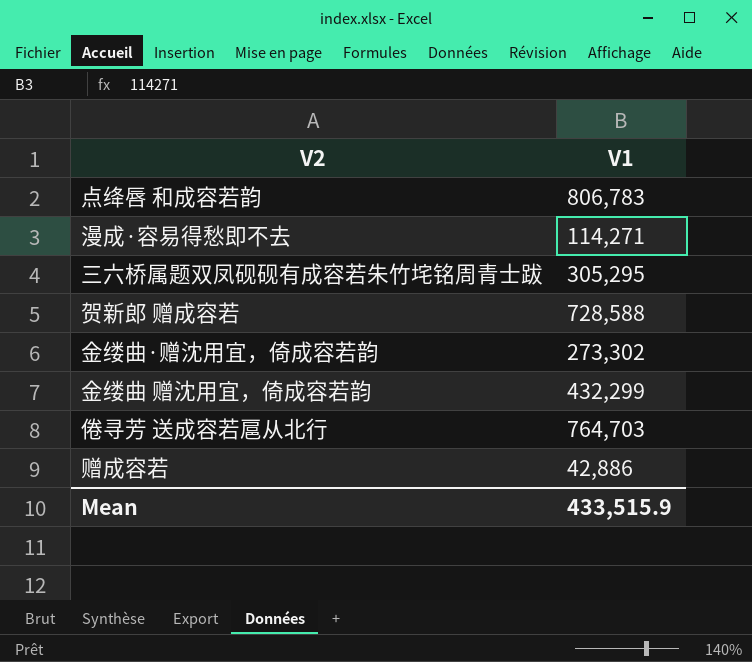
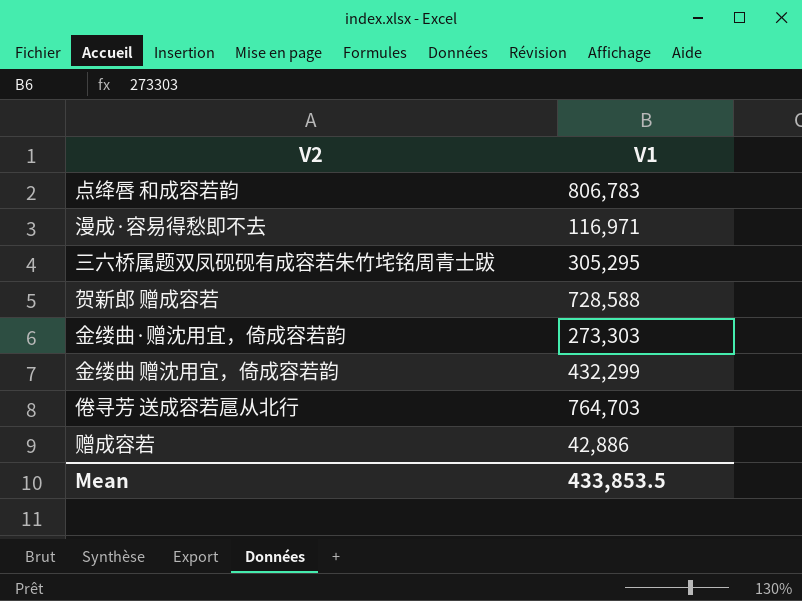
漫成·容易得愁即不去 | V1: 114,271 -> 116,971
金缕曲·赠沈用宜，倚成容若韵 | V1: 273,302 -> 273,303
Mean | V1: 433,515.9 -> 433,853.5

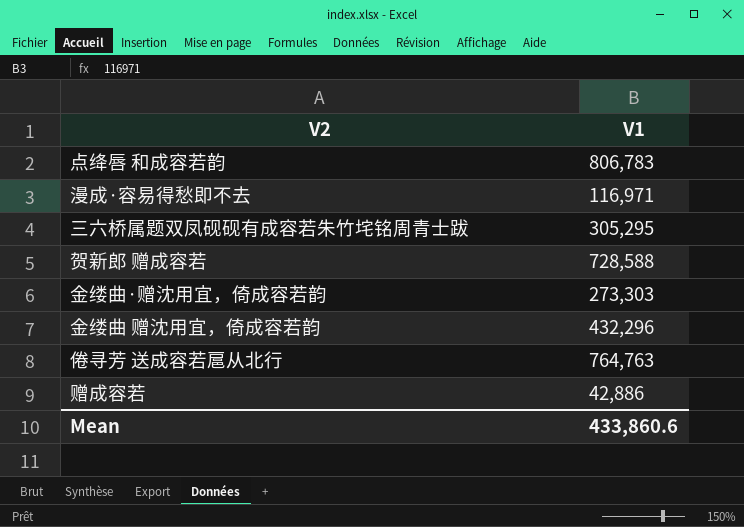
金缕曲 赠沈用宜，倚成容若韵 | V1: 432,299 -> 432,296
倦寻芳 送成容若扈从北行 | V1: 764,703 -> 764,763
Mean | V1: 433,853.5 -> 433,860.6

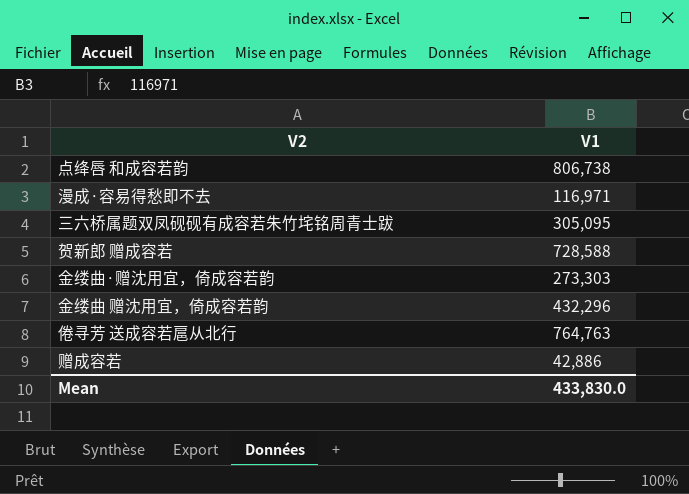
点绛唇 和成容若韵 | V1: 806,783 -> 806,738
三六桥属题双凤砚砚有成容若朱竹垞铭周青士跋 | V1: 305,295 -> 305,095
Mean | V1: 433,860.6 -> 433,830.0

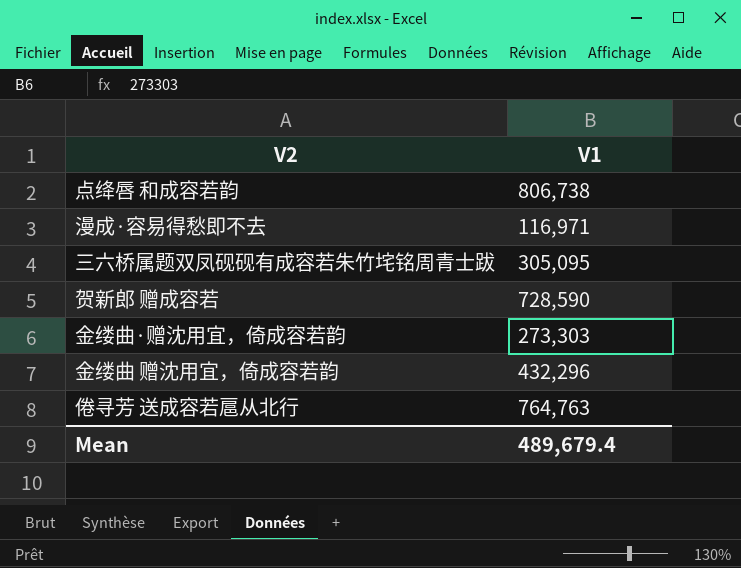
row 赠成容若: 42,886 -> none
贺新郎 赠成容若 | V1: 728,588 -> 728,590
Mean | V1: 433,830.0 -> 489,679.4

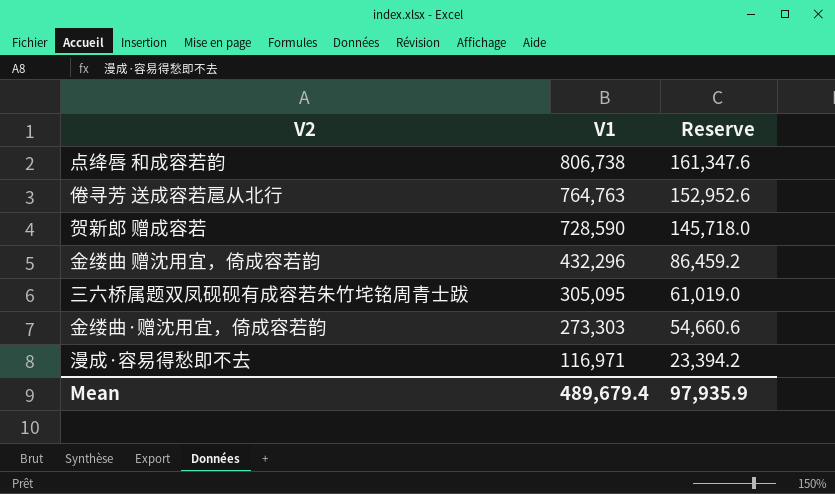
row order: none -> V1 descending
column Reserve | formula: none -> [V1] * 0.2

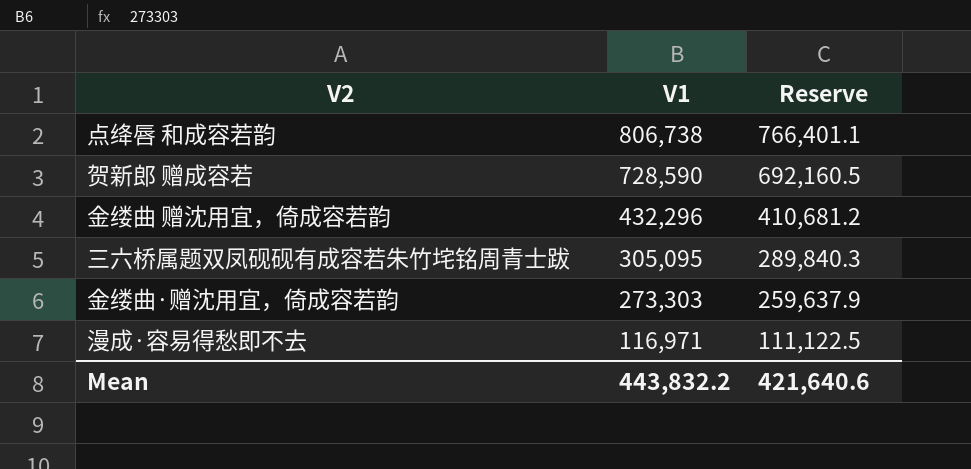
column Reserve | formula: [V1] * 0.2 -> [V1] * 0.95
row 倦寻芳 送成容若扈从北行: 764,763 | 152,952.6 -> none
Mean | V1: 489,679.4 -> 443,832.2
Mean | Reserve: 97,935.9 -> 421,640.6

